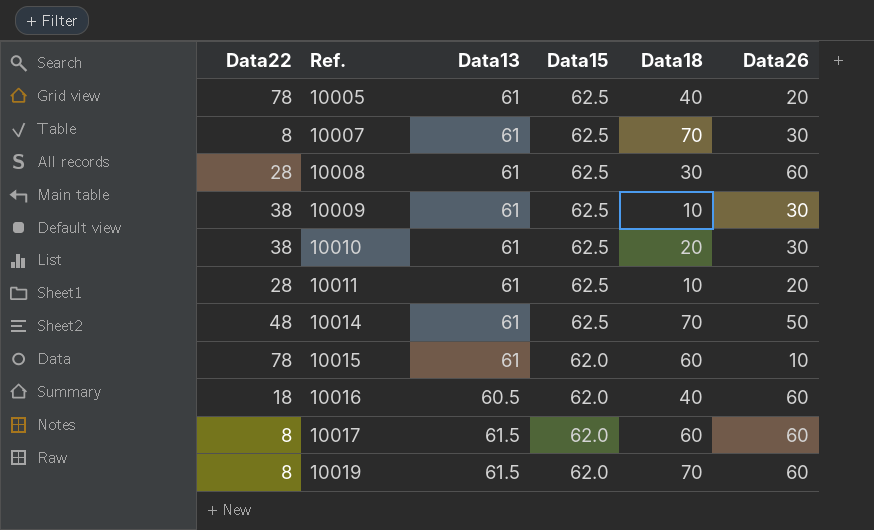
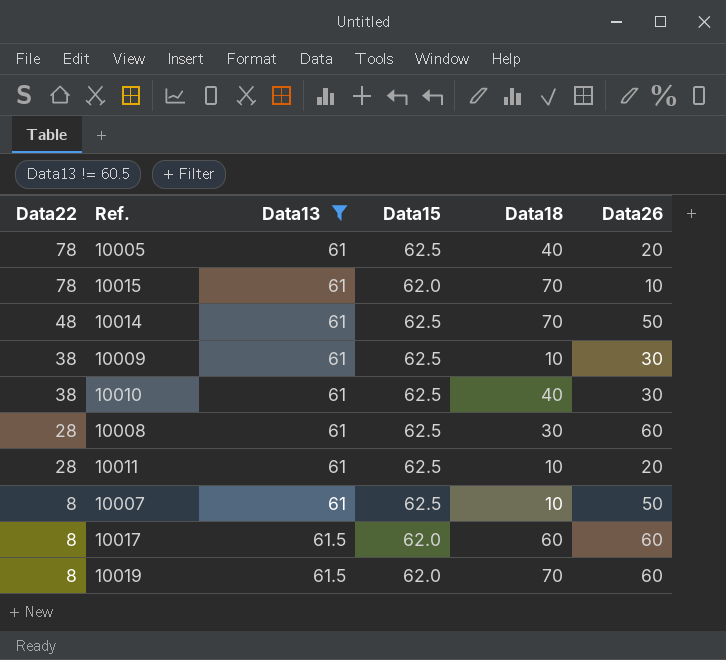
filter: none -> Data13 != 60.5
row order: Ref. ascending -> Data22 descending
10015 | Data18: 60 -> 70
10010 | Data18: 20 -> 40
10007 | Data18: 70 -> 10
10007 | Data26: 30 -> 50

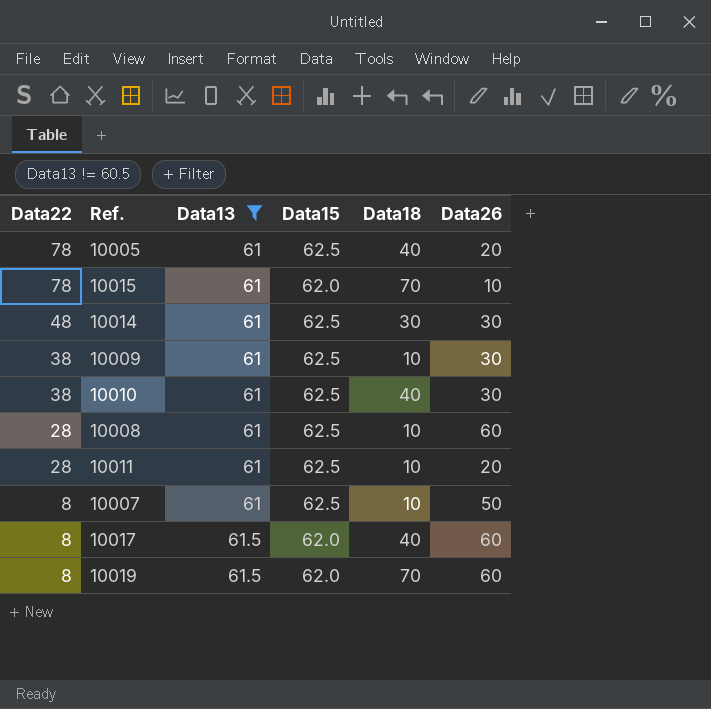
10014 | Data18: 70 -> 30
10014 | Data26: 50 -> 30
10008 | Data18: 30 -> 10
10017 | Data18: 60 -> 40

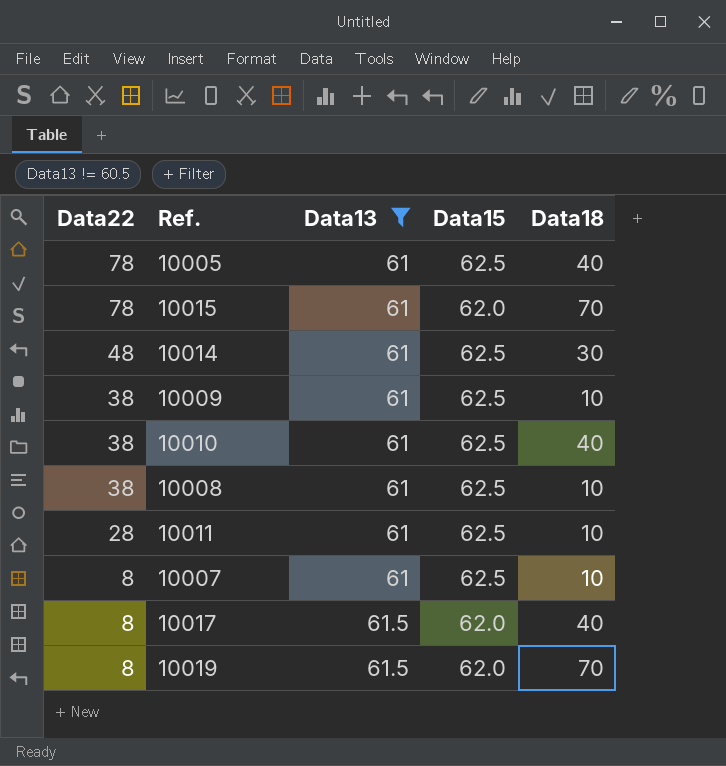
column Data26 | position: 6 -> none
10008 | Data22: 28 -> 38

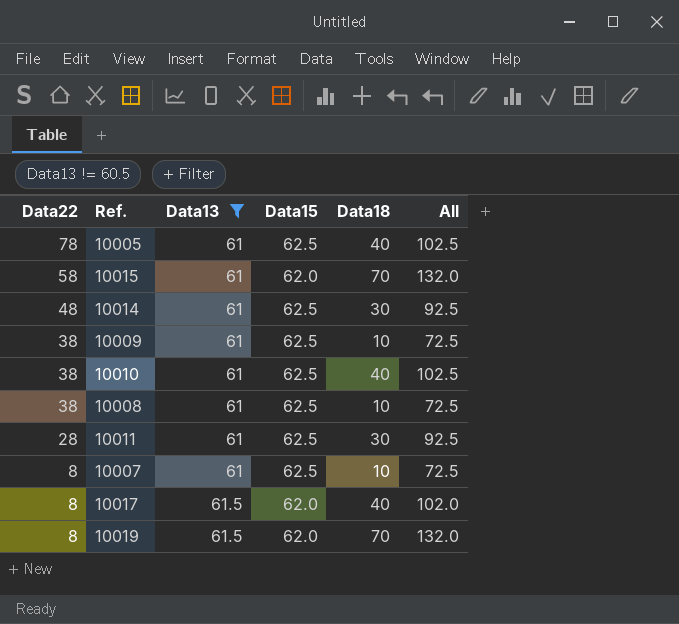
column All | formula: none -> [Data15] + [Data18]
10015 | Data22: 78 -> 58
10011 | Data18: 10 -> 30

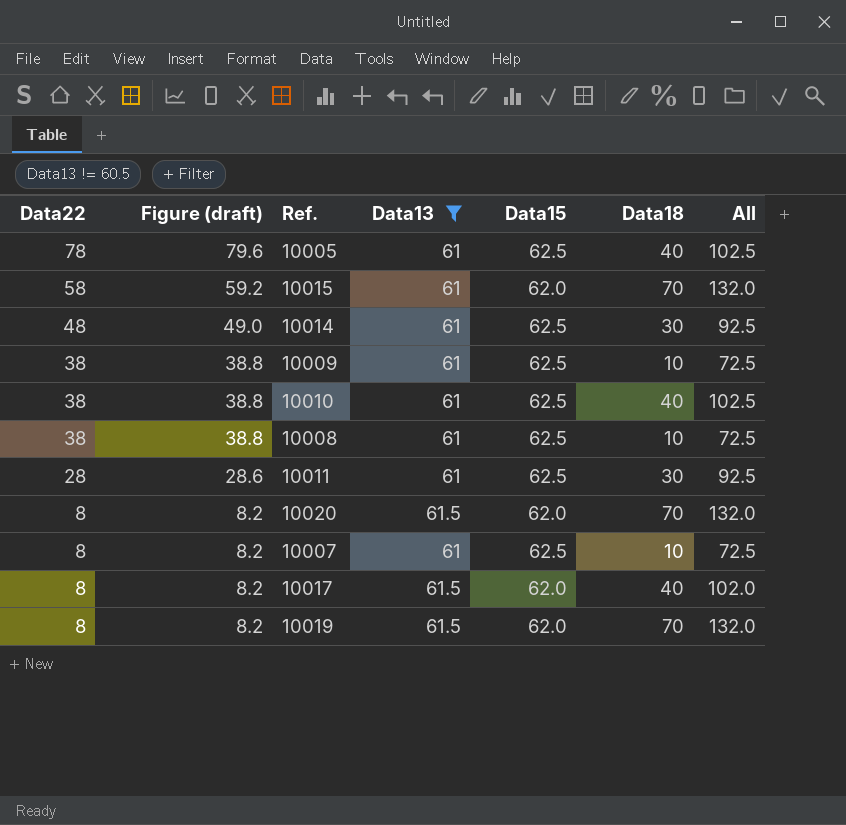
column Figure (draft) | formula: none -> [Data22] * 1.02
row 10020: none -> 8 | 8.2 | 61.5 | 62.0 | 70 | 132.0

